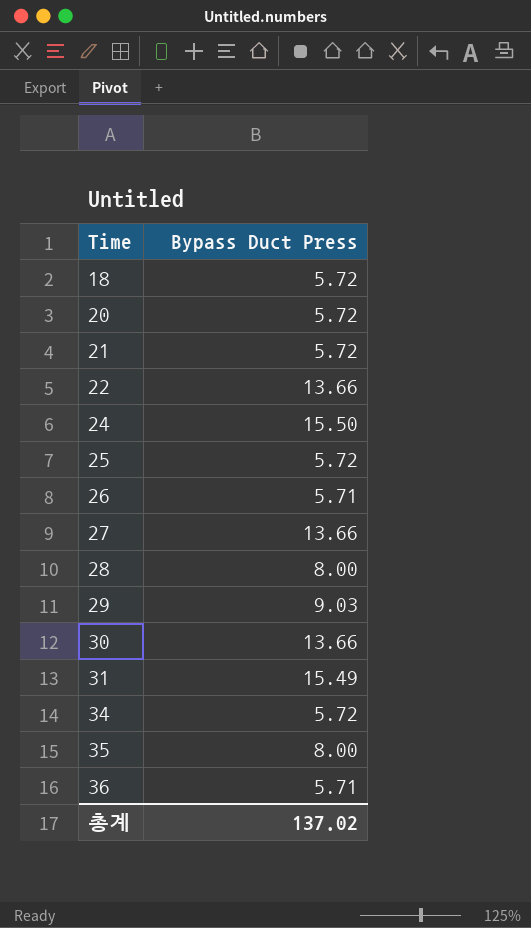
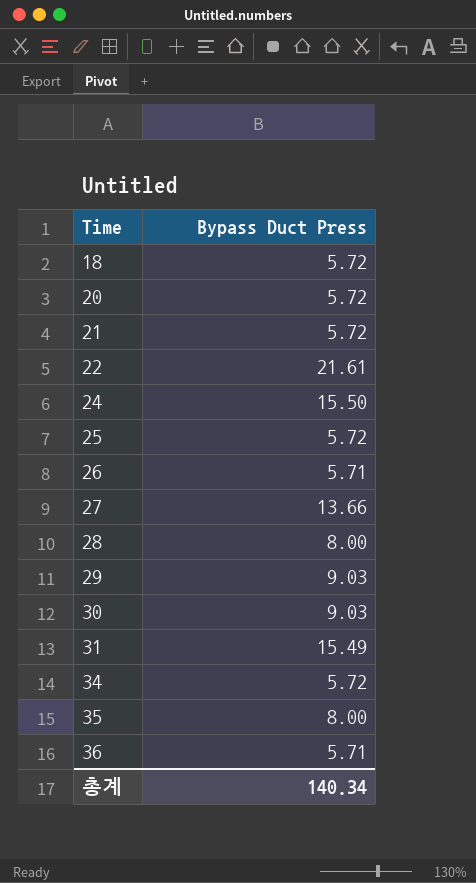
22 | Bypass Duct Press: 13.66 -> 21.61
30 | Bypass Duct Press: 13.66 -> 9.03
총계 | Bypass Duct Press: 137.02 -> 140.34

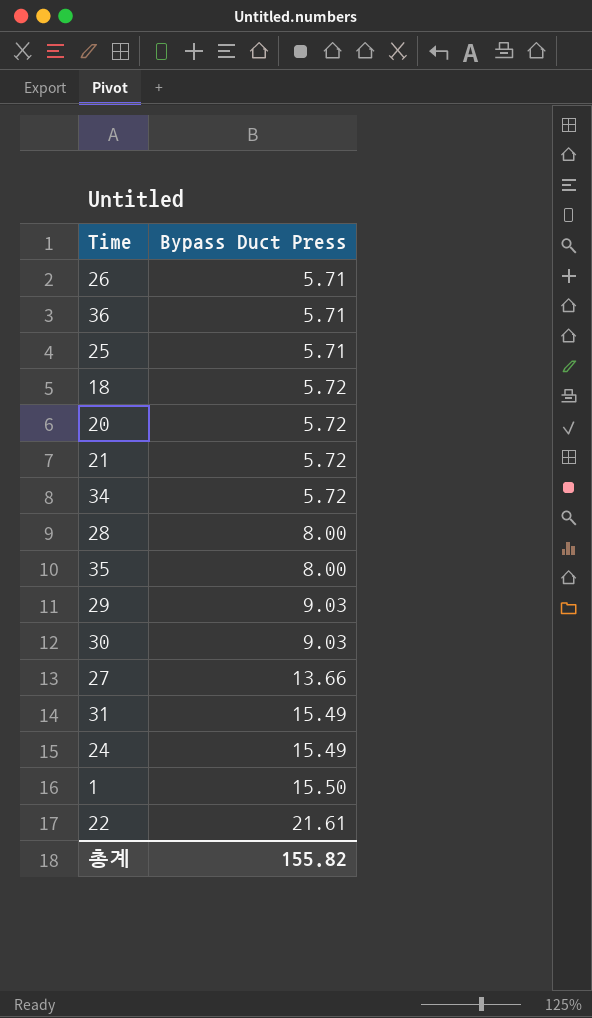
row order: Time ascending -> Bypass Duct Press ascending
25 | Bypass Duct Press: 5.72 -> 5.71
24 | Bypass Duct Press: 15.50 -> 15.49
row 1: none -> 15.50
총계 | Bypass Duct Press: 140.34 -> 155.82

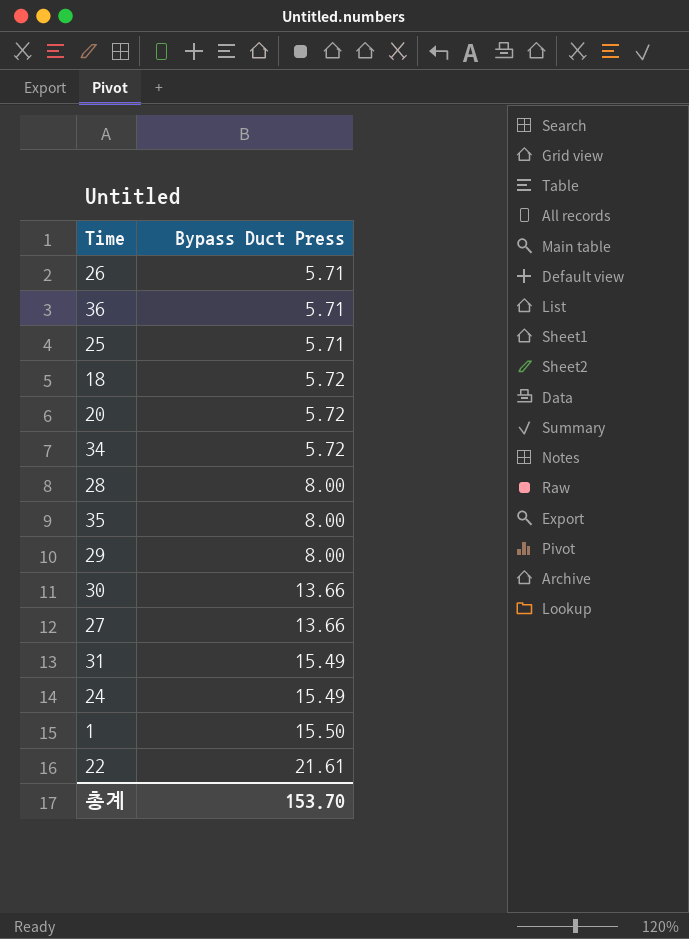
row 21: 5.72 -> none
29 | Bypass Duct Press: 9.03 -> 8.00
30 | Bypass Duct Press: 9.03 -> 13.66
총계 | Bypass Duct Press: 155.82 -> 153.70

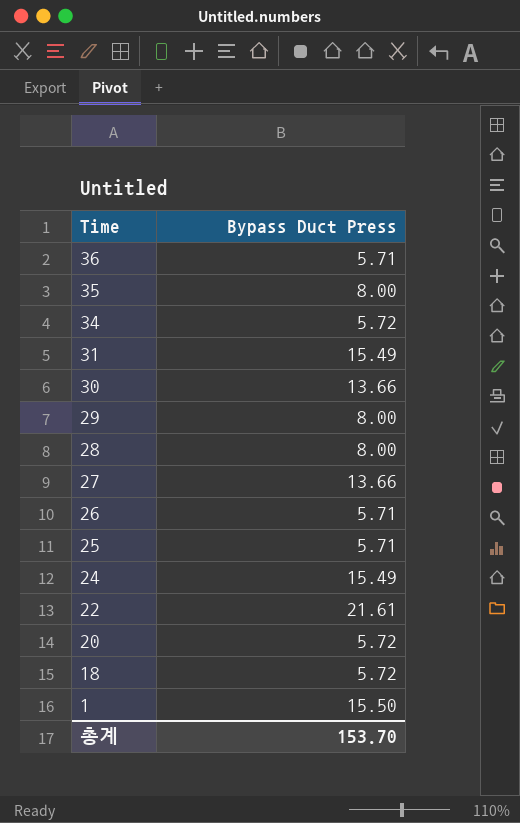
row order: Bypass Duct Press ascending -> Time descending

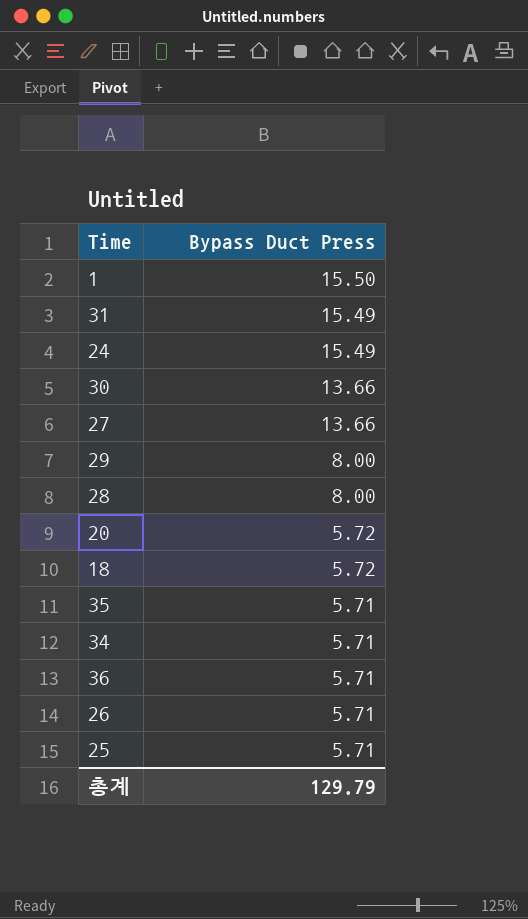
row order: Time descending -> Bypass Duct Press descending
row 22: 21.61 -> none
35 | Bypass Duct Press: 8.00 -> 5.71
34 | Bypass Duct Press: 5.72 -> 5.71
총계 | Bypass Duct Press: 153.70 -> 129.79

